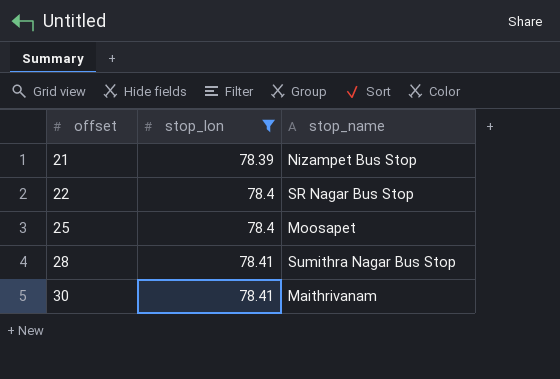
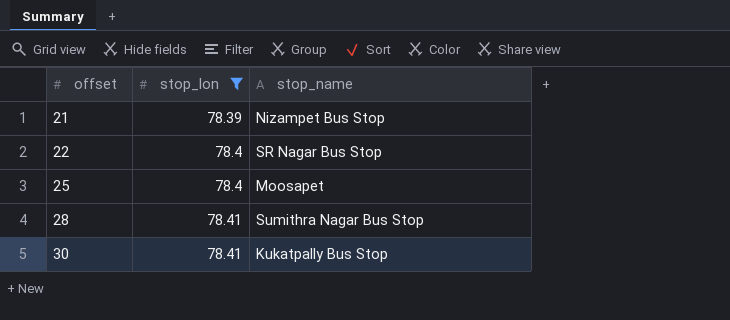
30 | stop_name: Maithrivanam -> Kukatpally Bus Stop

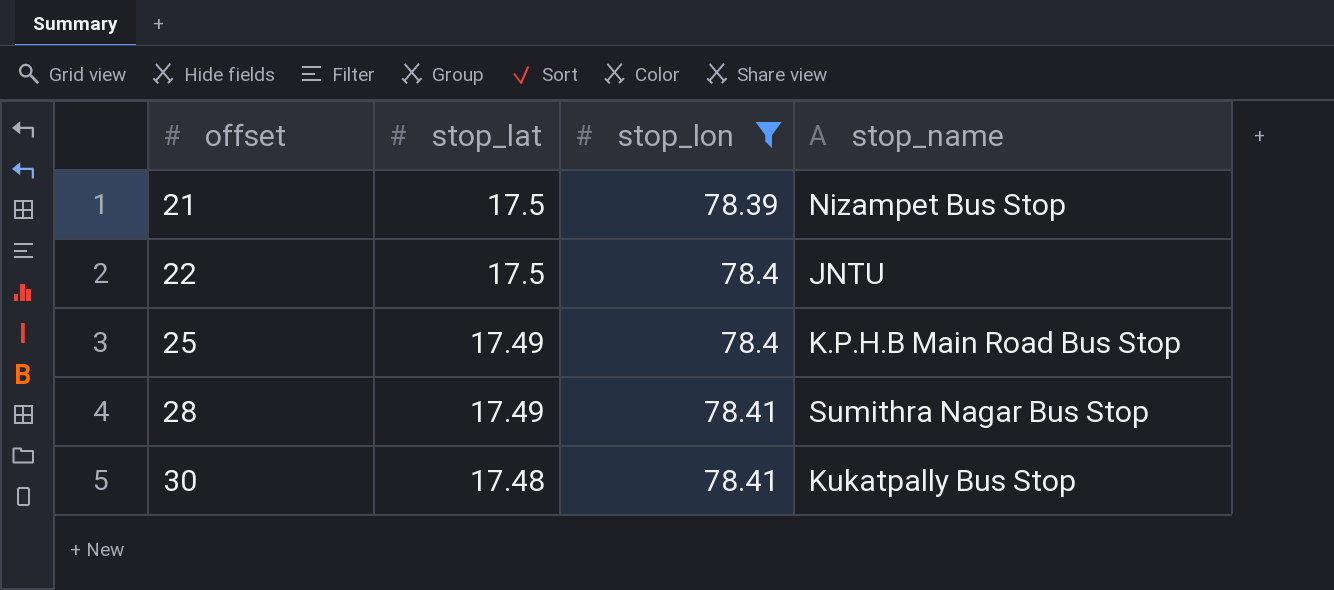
column stop_lat | position: none -> 2
22 | stop_name: SR Nagar Bus Stop -> JNTU
25 | stop_name: Moosapet -> K.P.H.B Main Road Bus Stop

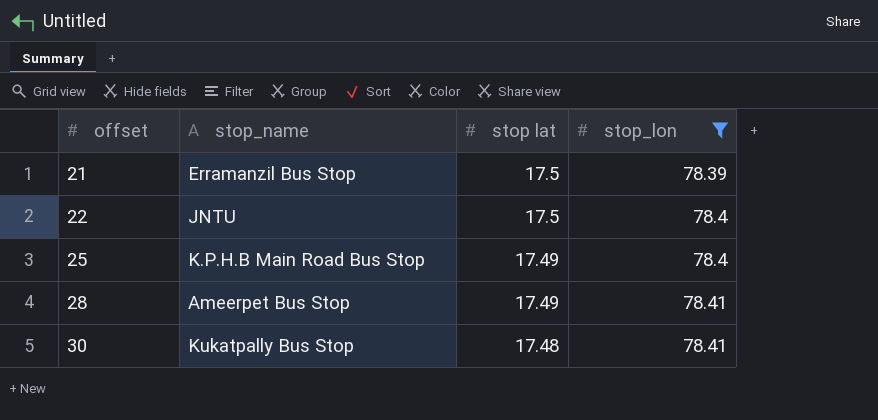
column stop_name | position: 4 -> 2
column name: stop_lat -> stop lat
21 | stop_name: Nizampet Bus Stop -> Erramanzil Bus Stop
28 | stop_name: Sumithra Nagar Bus Stop -> Ameerpet Bus Stop

